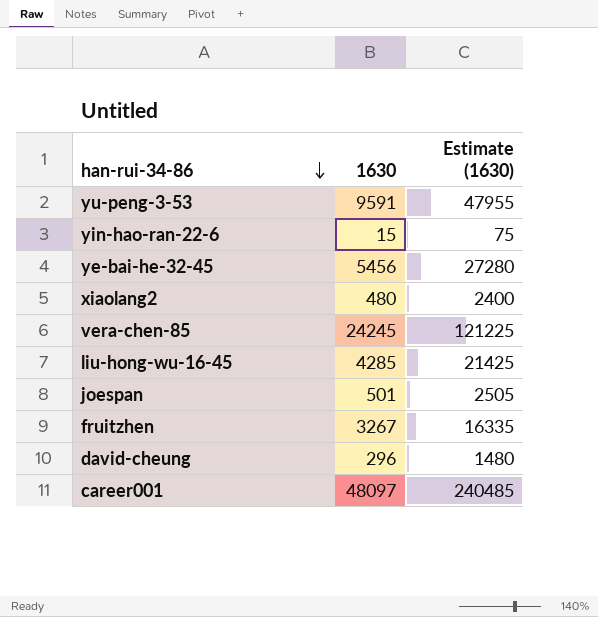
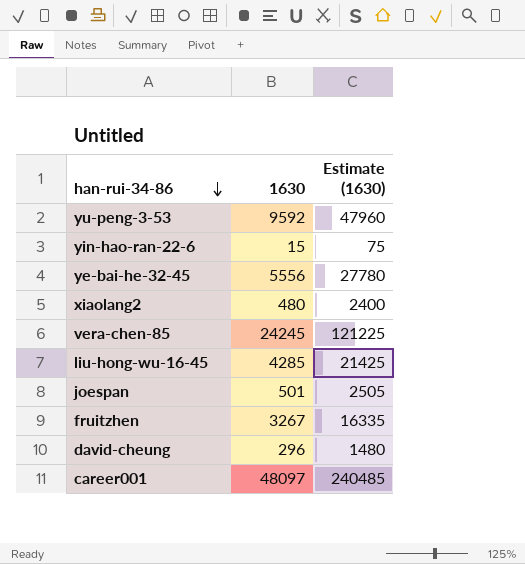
yu-peng-3-53 | 1630: 9591 -> 9592
yu-peng-3-53 | Estimate (1630): 47955 -> 47960
ye-bai-he-32-45 | 1630: 5456 -> 5556
ye-bai-he-32-45 | Estimate (1630): 27280 -> 27780

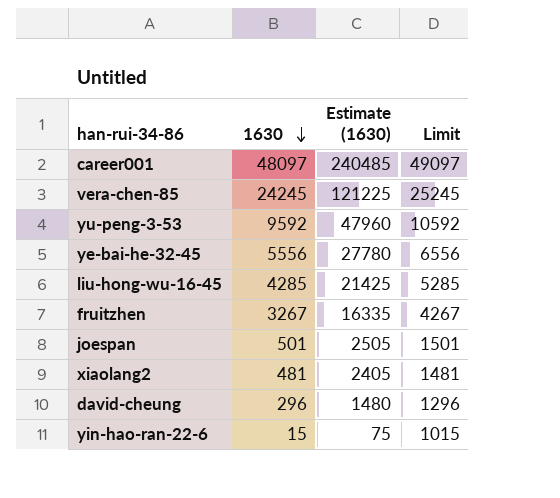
row order: han-rui-34-86 descending -> 1630 descending
column Limit | formula: none -> [1630] + 1000
xiaolang2 | 1630: 480 -> 481
xiaolang2 | Estimate (1630): 2400 -> 2405

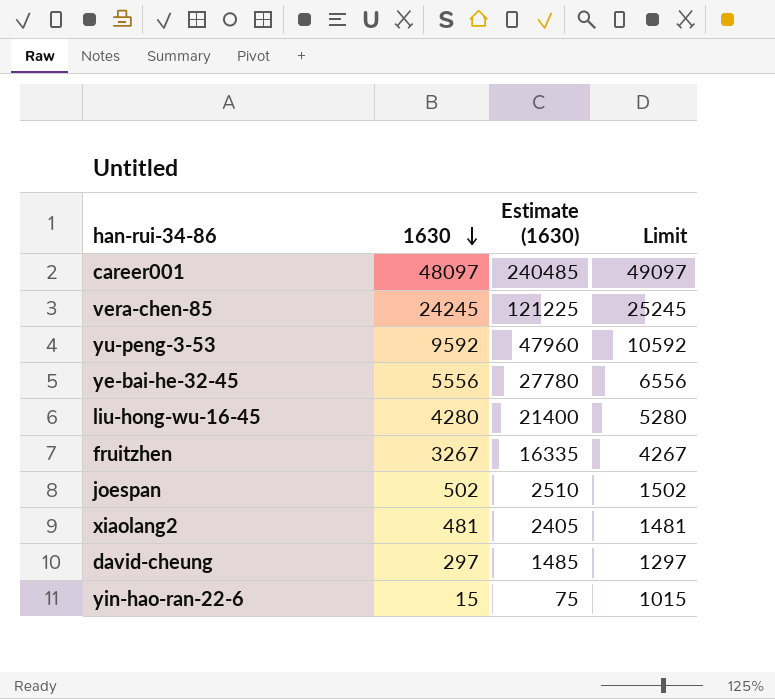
liu-hong-wu-16-45 | 1630: 4285 -> 4280
liu-hong-wu-16-45 | Estimate (1630): 21425 -> 21400
liu-hong-wu-16-45 | Limit: 5285 -> 5280
joespan | 1630: 501 -> 502
joespan | Estimate (1630): 2505 -> 2510
joespan | Limit: 1501 -> 1502
david-cheung | 1630: 296 -> 297
david-cheung | Estimate (1630): 1480 -> 1485
david-cheung | Limit: 1296 -> 1297

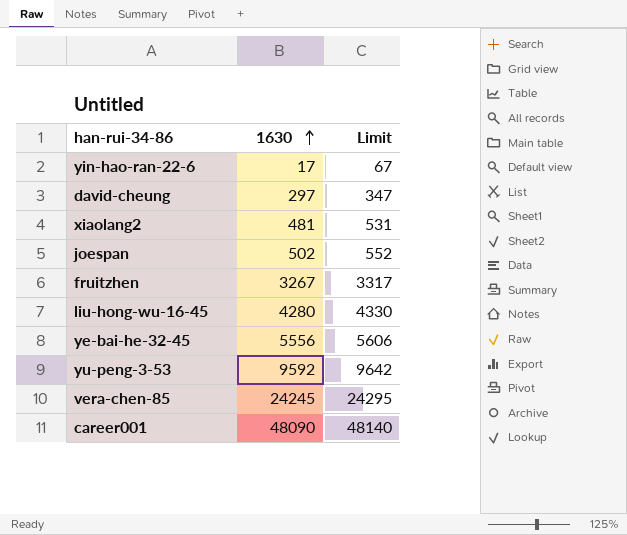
row order: 1630 descending -> 1630 ascending
column Estimate (1630) | formula: [1630] * 5 -> none
column Limit | formula: [1630] + 1000 -> [1630] + 50
yin-hao-ran-22-6 | 1630: 15 -> 17
career001 | 1630: 48097 -> 48090

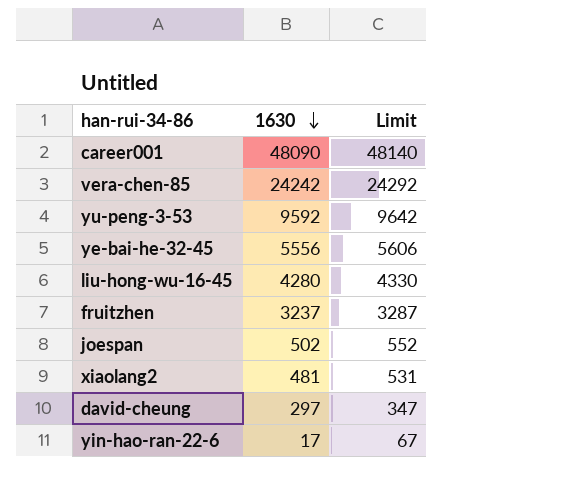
row order: 1630 ascending -> 1630 descending
vera-chen-85 | 1630: 24245 -> 24242
vera-chen-85 | Limit: 24295 -> 24292
fruitzhen | 1630: 3267 -> 3237
fruitzhen | Limit: 3317 -> 3287

